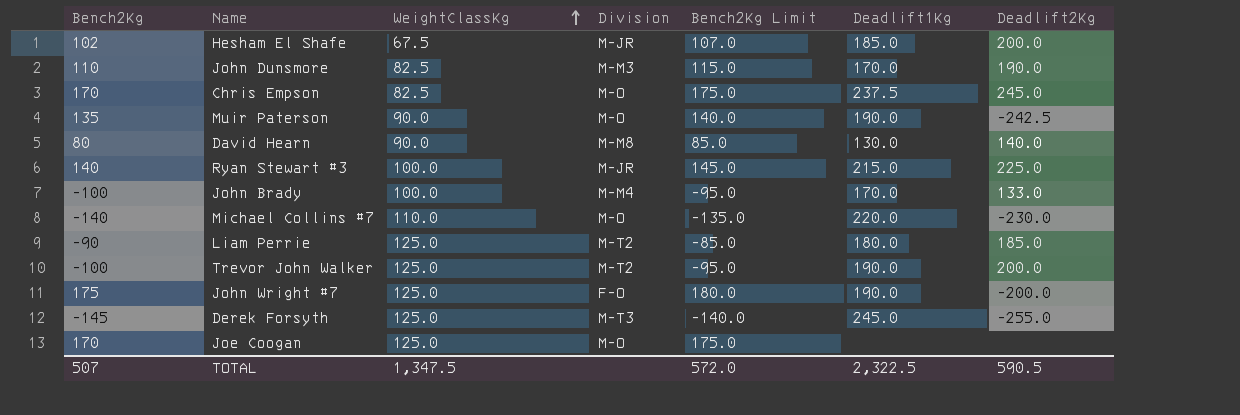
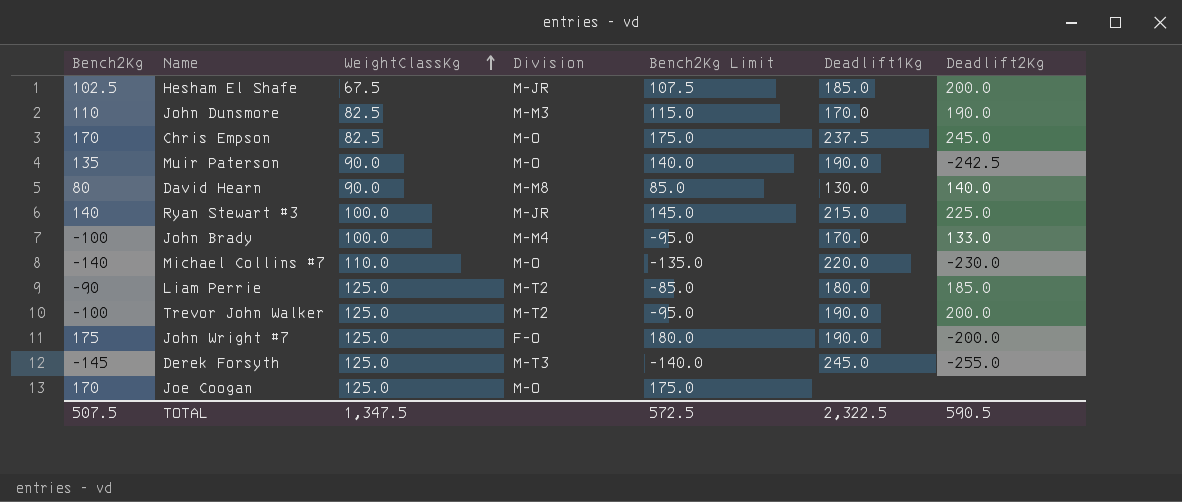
Hesham El Shafe | Bench2Kg: 102 -> 102.5
Hesham El Shafe | Bench2Kg Limit: 107.0 -> 107.5
TOTAL | Bench2Kg: 507 -> 507.5
TOTAL | Bench2Kg Limit: 572.0 -> 572.5

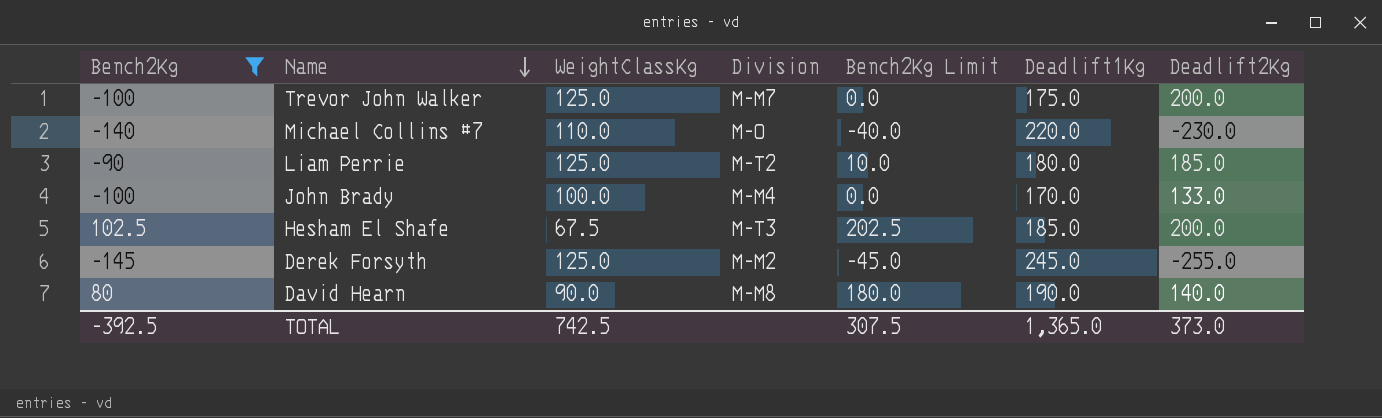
filter: none -> Bench2Kg <= 102.5
row order: WeightClassKg ascending -> Name descending
column Bench2Kg Limit | formula: [Bench2Kg] + 5 -> [Bench2Kg] + 100
Trevor John Walker | Division: M-T2 -> M-M7
Trevor John Walker | Deadlift1Kg: 190.0 -> 175.0
Hesham El Shafe | Division: M-JR -> M-T3
Derek Forsyth | Division: M-T3 -> M-M2
David Hearn | Deadlift1Kg: 130.0 -> 190.0
TOTAL | Bench2Kg: 507.5 -> -392.5
TOTAL | WeightClassKg: 1,347.5 -> 742.5
TOTAL | Bench2Kg Limit: 572.5 -> 307.5
TOTAL | Deadlift1Kg: 2,322.5 -> 1,365.0
TOTAL | Deadlift2Kg: 590.5 -> 373.0

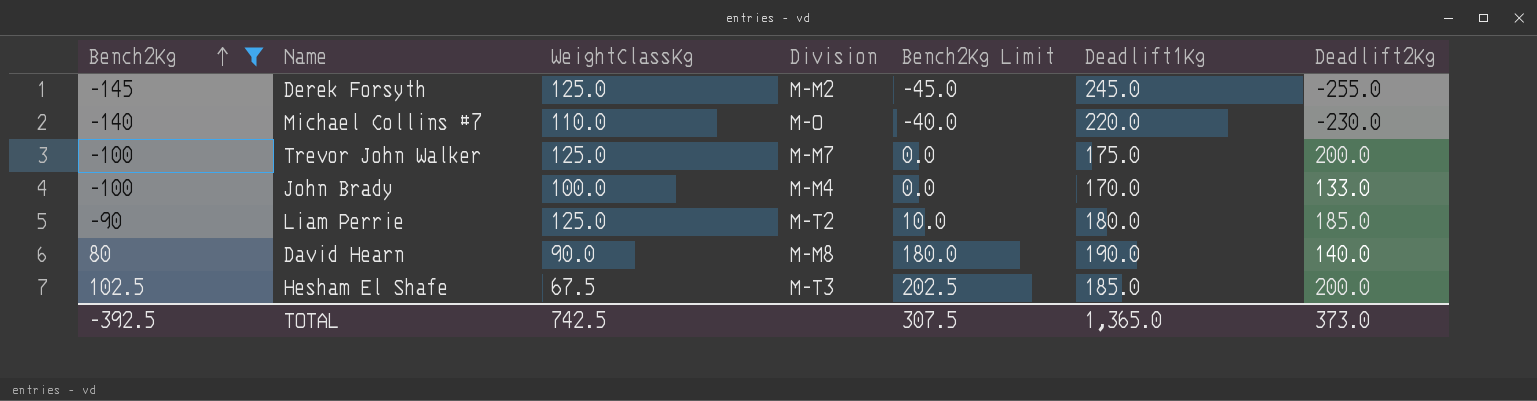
row order: Name descending -> Bench2Kg ascending

